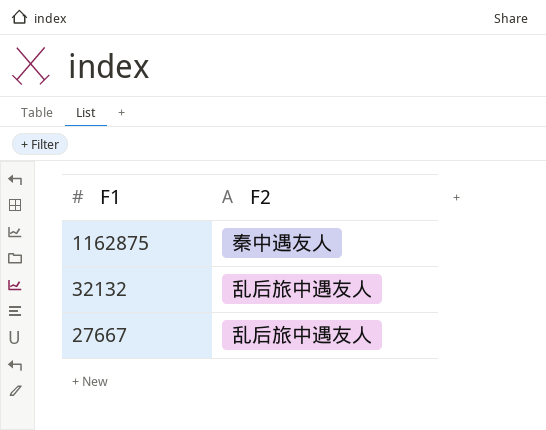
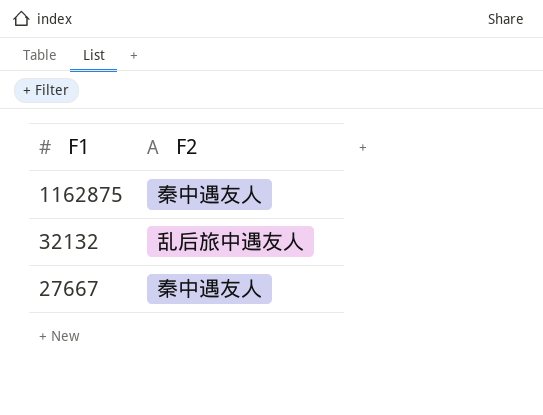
27667 | F2: 乱后旅中遇友人 -> 秦中遇友人

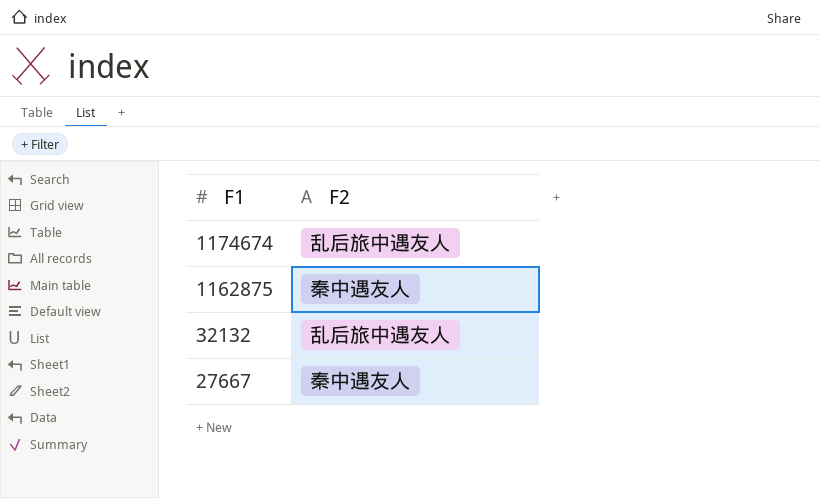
row 1174674: none -> 乱后旅中遇友人

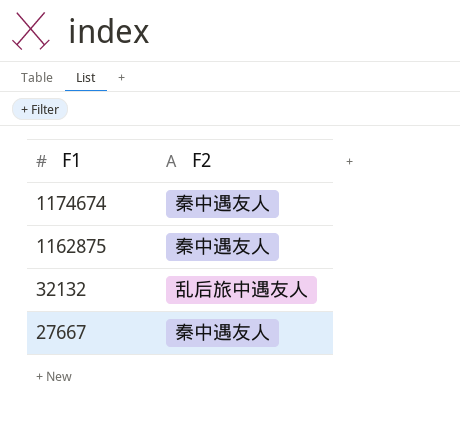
1174674 | F2: 乱后旅中遇友人 -> 秦中遇友人

